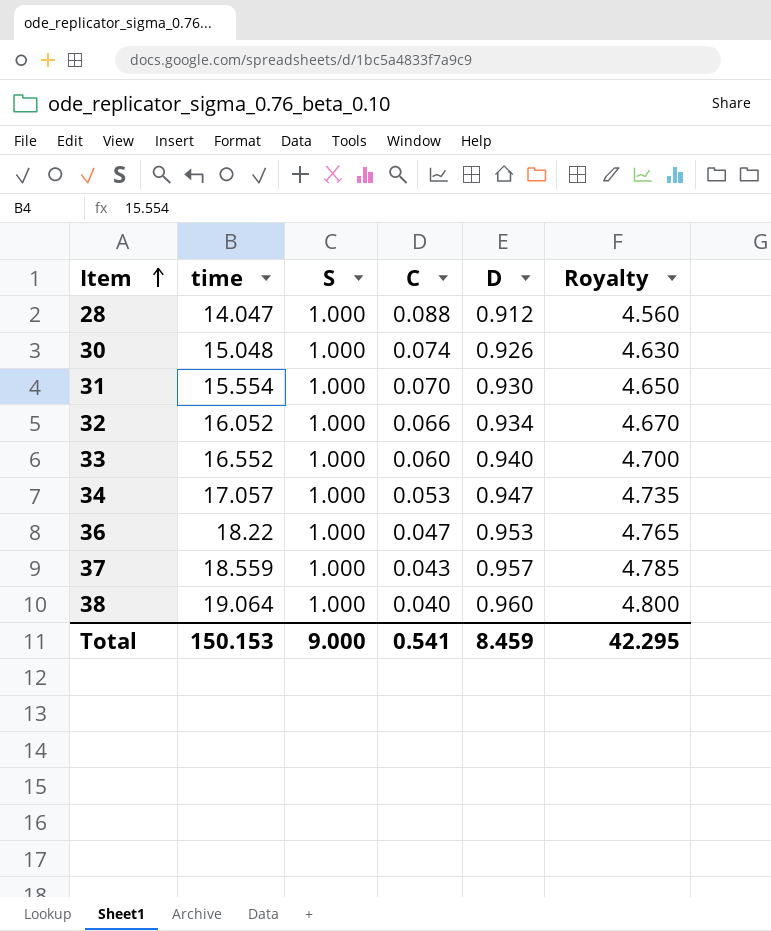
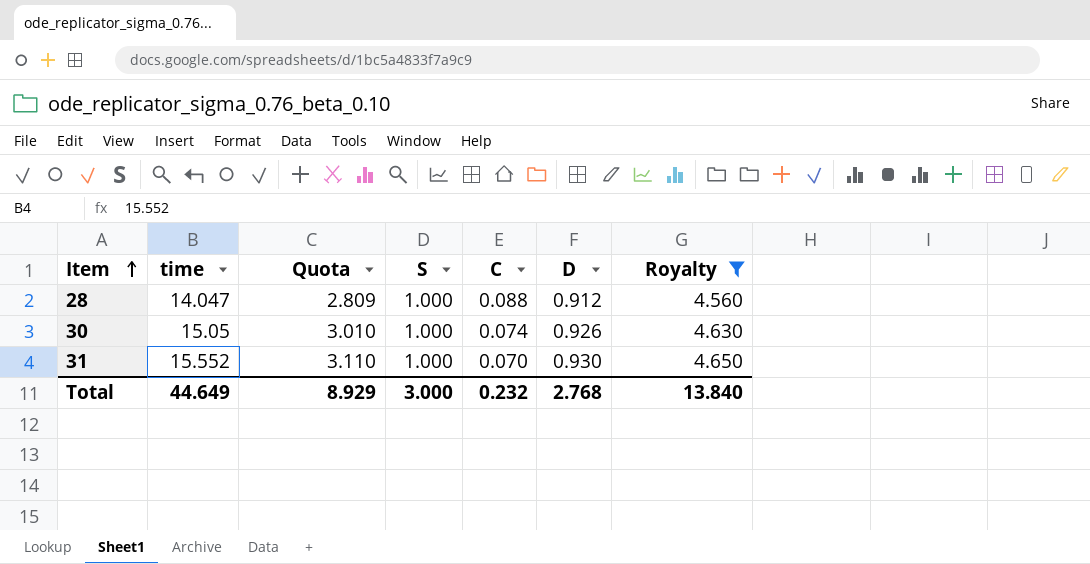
filter: none -> Royalty <= 4.650
column Quota | formula: none -> [time] * 0.2
30 | time: 15.048 -> 15.05
31 | time: 15.554 -> 15.552
Total | time: 150.153 -> 44.649
Total | S: 9.000 -> 3.000
Total | C: 0.541 -> 0.232
Total | D: 8.459 -> 2.768
Total | Royalty: 42.295 -> 13.840

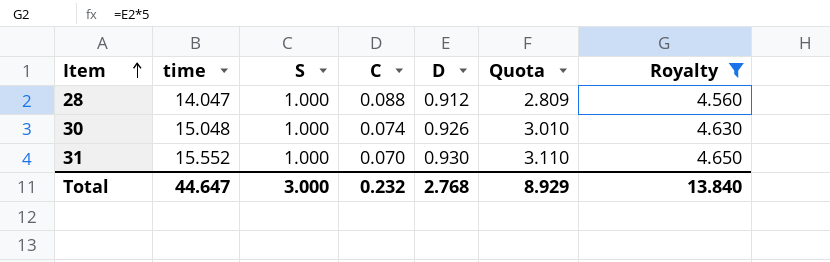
column Quota | position: 3 -> 6
30 | time: 15.05 -> 15.048
Total | time: 44.649 -> 44.647

